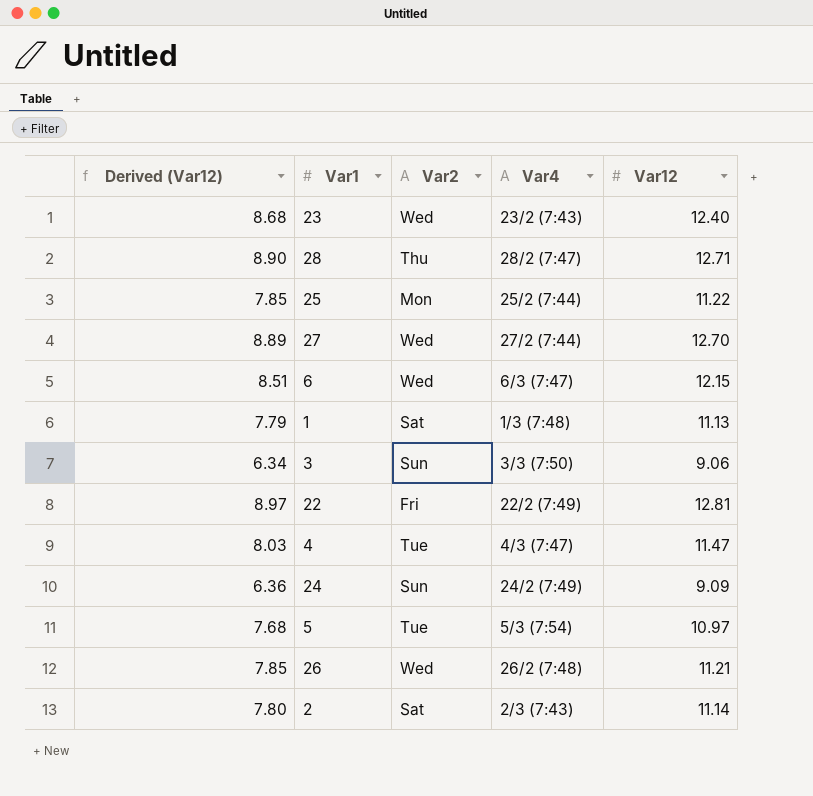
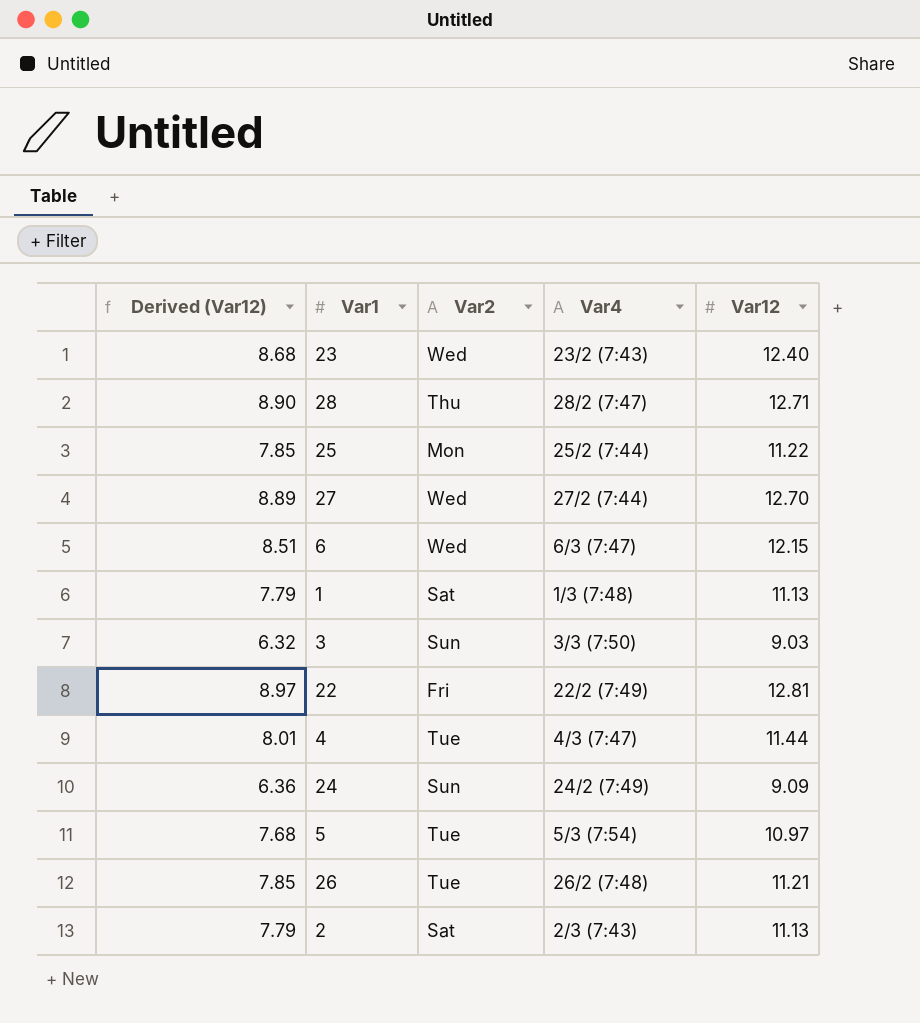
3 | Derived (Var12): 6.34 -> 6.32
3 | Var12: 9.06 -> 9.03
4 | Derived (Var12): 8.03 -> 8.01
4 | Var12: 11.47 -> 11.44
26 | Var2: Wed -> Tue
2 | Derived (Var12): 7.80 -> 7.79
2 | Var12: 11.14 -> 11.13

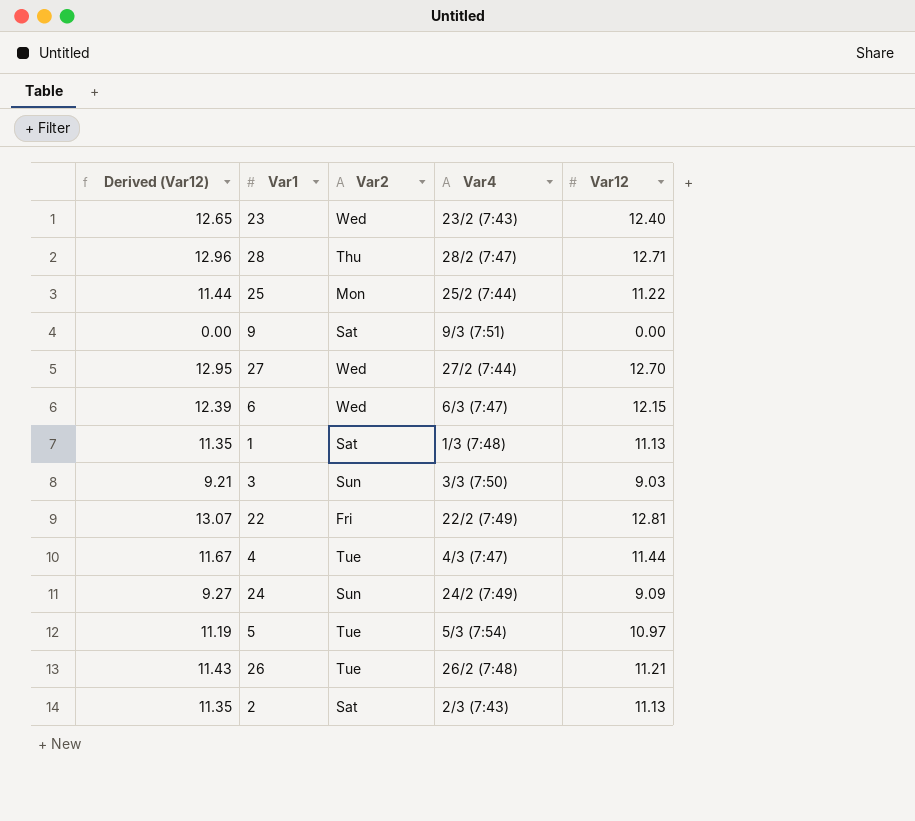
column Derived (Var12) | formula: [Var12] * 0.7 -> [Var12] * 1.02
row 9: none -> 0.00 | Sat | 9/3 (7:51) | 0.00

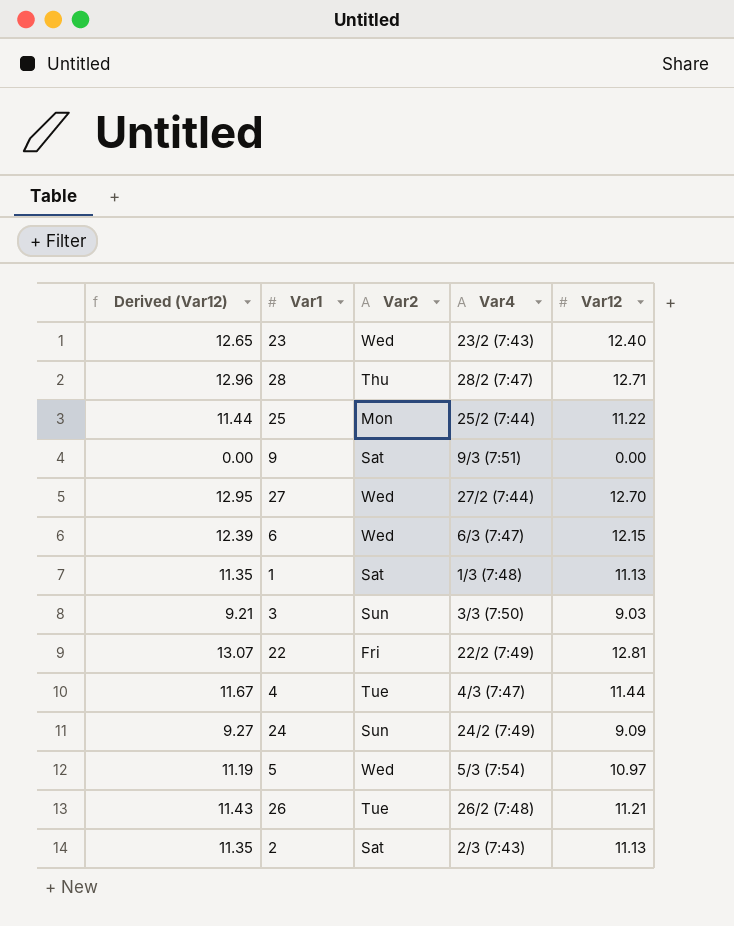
5 | Var2: Tue -> Wed

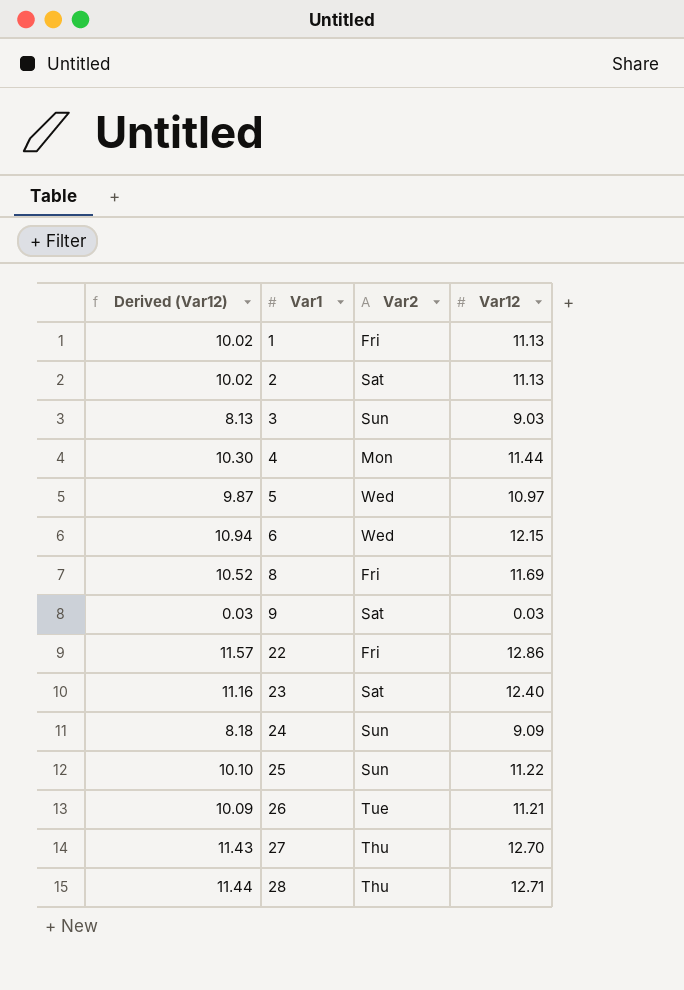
row order: none -> Var1 ascending
column Var4 | position: 4 -> none
column Derived (Var12) | formula: [Var12] * 1.02 -> [Var12] * 0.9
1 | Var2: Sat -> Fri
4 | Var2: Tue -> Mon
row 8: none -> 10.52 | Fri | 11.69
9 | Var12: 0.00 -> 0.03
22 | Var12: 12.81 -> 12.86
23 | Var2: Wed -> Sat
25 | Var2: Mon -> Sun
27 | Var2: Wed -> Thu

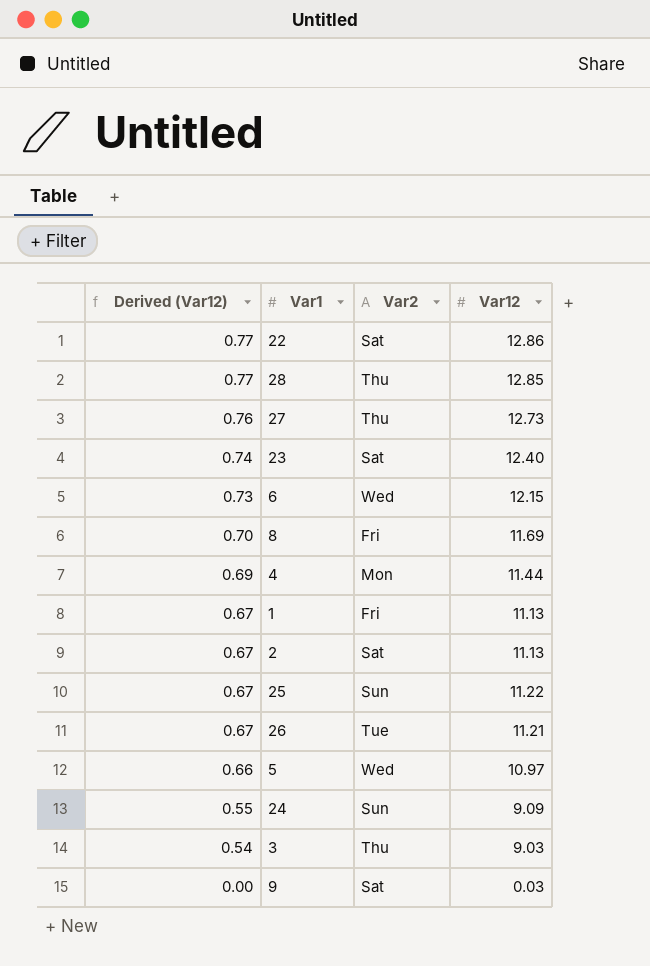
row order: Var1 ascending -> Derived (Var12) descending
column Derived (Var12) | formula: [Var12] * 0.9 -> [Var12] * 0.06
22 | Var2: Fri -> Sat
28 | Var12: 12.71 -> 12.85
27 | Var12: 12.70 -> 12.73
3 | Var2: Sun -> Thu

